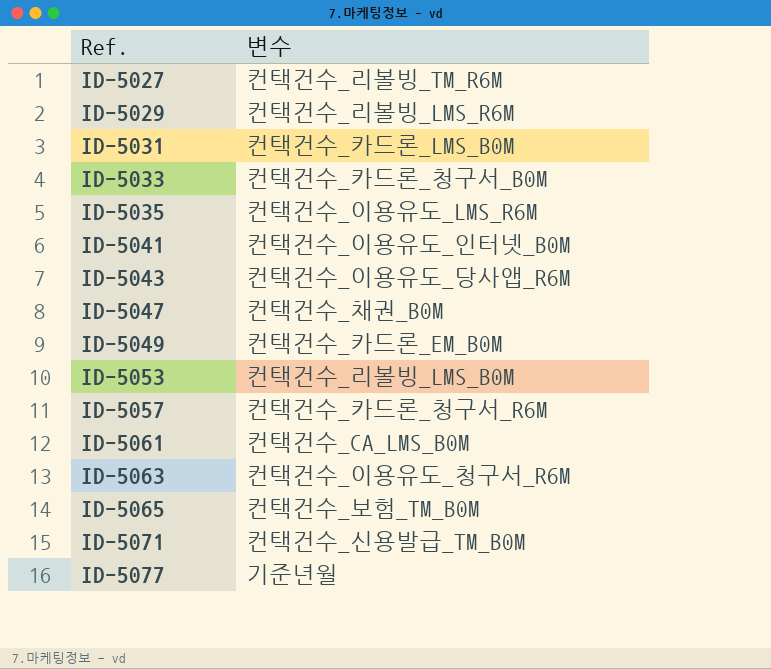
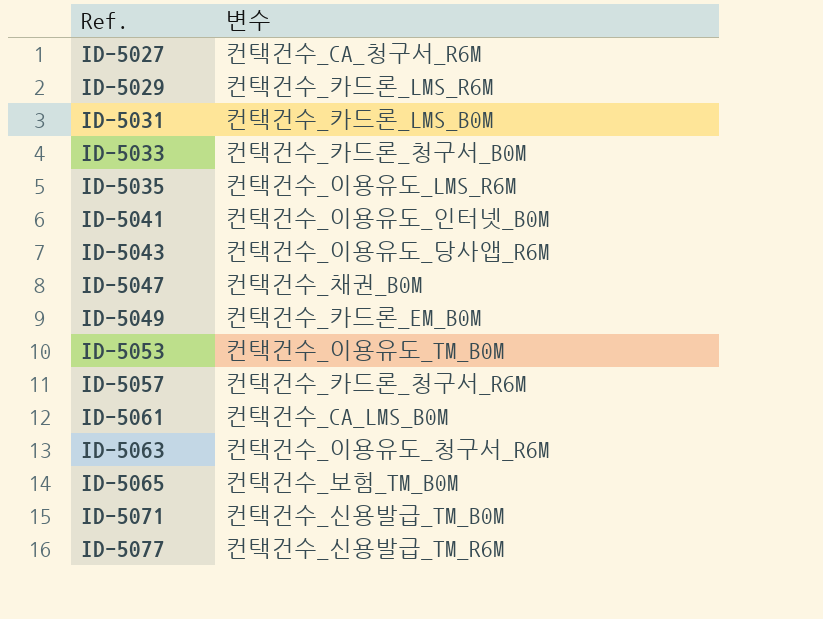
ID-5027 | 변수: 컨택건수_리볼빙_TM_R6M -> 컨택건수_CA_청구서_R6M
ID-5029 | 변수: 컨택건수_리볼빙_LMS_R6M -> 컨택건수_카드론_LMS_R6M
ID-5053 | 변수: 컨택건수_리볼빙_LMS_B0M -> 컨택건수_이용유도_TM_B0M
ID-5077 | 변수: 기준년월 -> 컨택건수_신용발급_TM_R6M

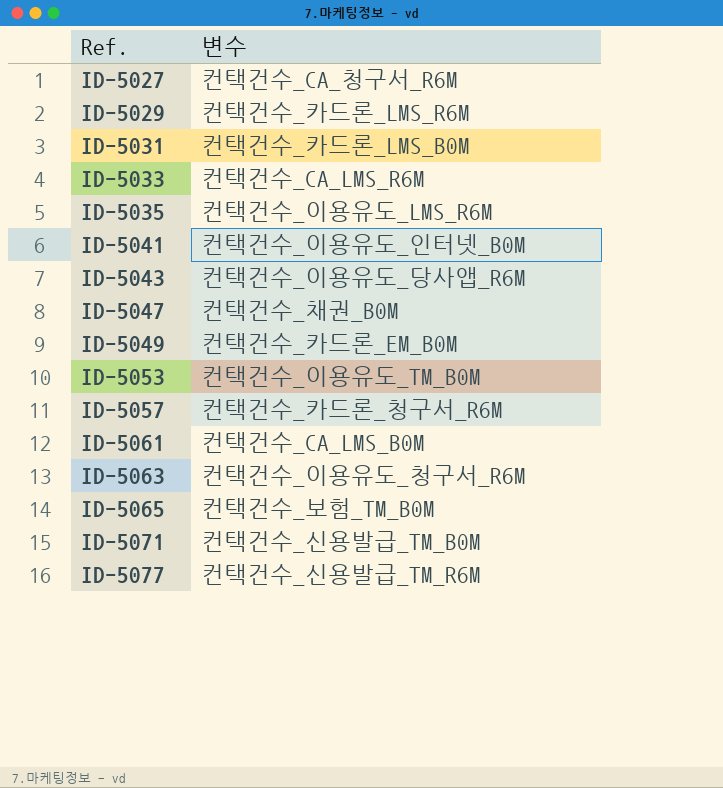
ID-5033 | 변수: 컨택건수_카드론_청구서_B0M -> 컨택건수_CA_LMS_R6M

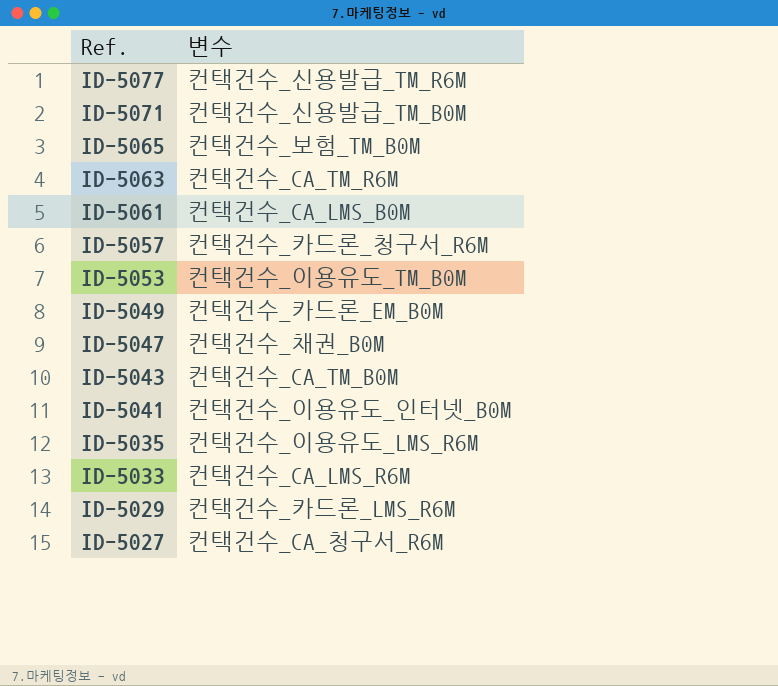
row order: Ref. ascending -> Ref. descending
row ID-5031: 컨택건수_카드론_LMS_B0M -> none
ID-5063 | 변수: 컨택건수_이용유도_청구서_R6M -> 컨택건수_CA_TM_R6M
ID-5043 | 변수: 컨택건수_이용유도_당사앱_R6M -> 컨택건수_CA_TM_B0M

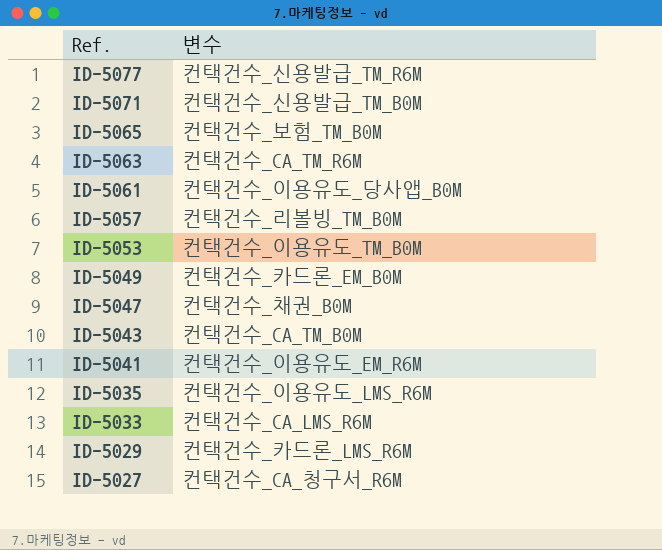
ID-5061 | 변수: 컨택건수_CA_LMS_B0M -> 컨택건수_이용유도_당사앱_B0M
ID-5057 | 변수: 컨택건수_카드론_청구서_R6M -> 컨택건수_리볼빙_TM_B0M
ID-5041 | 변수: 컨택건수_이용유도_인터넷_B0M -> 컨택건수_이용유도_EM_R6M

